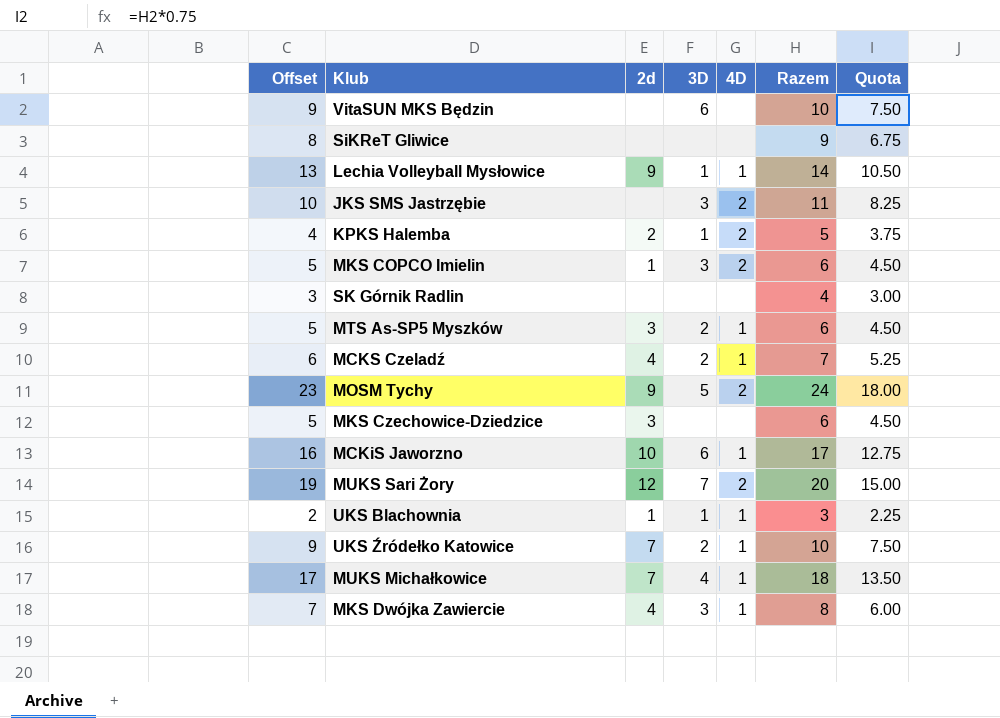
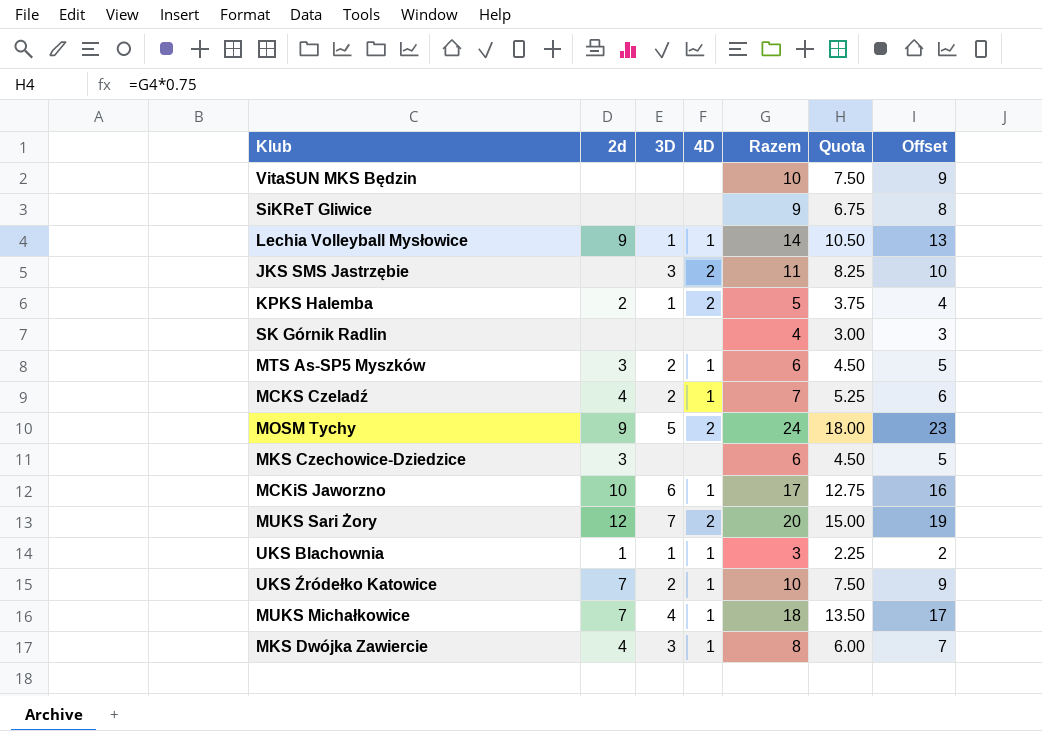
column Offset | position: 1 -> 7
row MKS COPCO Imielin: 5 | 1 | 3 | 2 | 6 | 4.50 -> none
VitaSUN MKS Będzin | 3D: 6 -> none

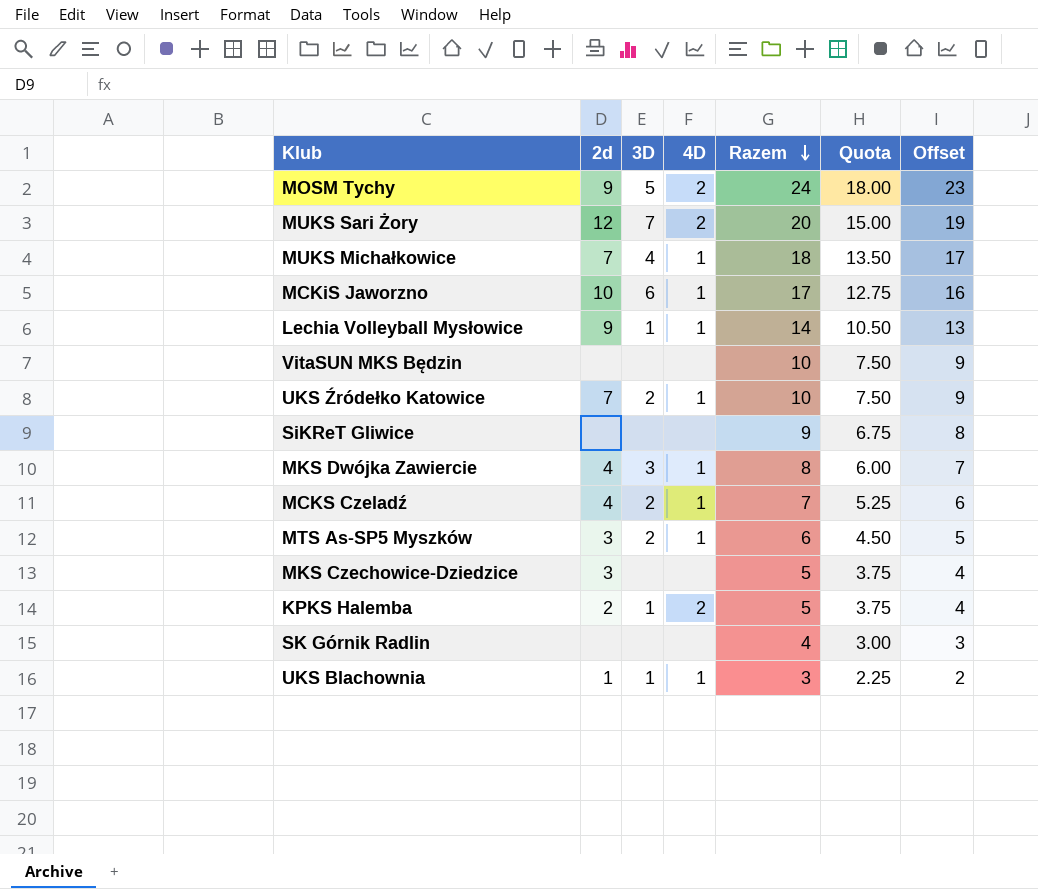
row order: none -> Razem descending
row JKS SMS Jastrzębie: none | 3 | 2 | 11 | 8.25 | 10 -> none
MKS Czechowice-Dziedzice | Razem: 6 -> 5
MKS Czechowice-Dziedzice | Quota: 4.50 -> 3.75
MKS Czechowice-Dziedzice | Offset: 5 -> 4

